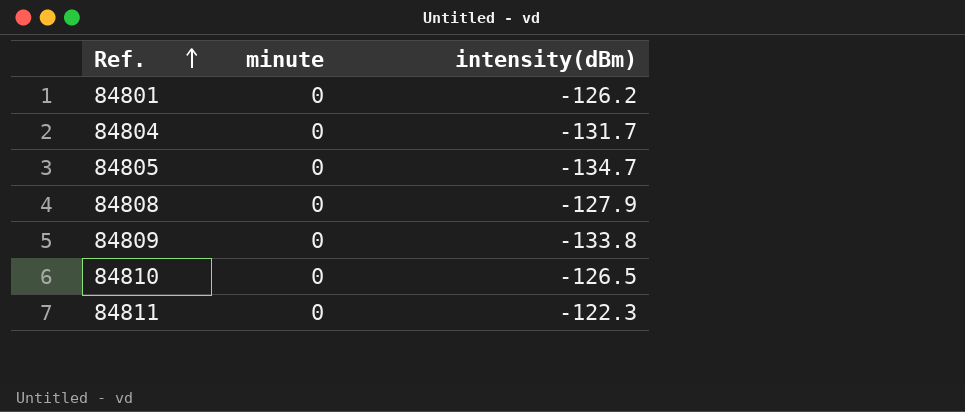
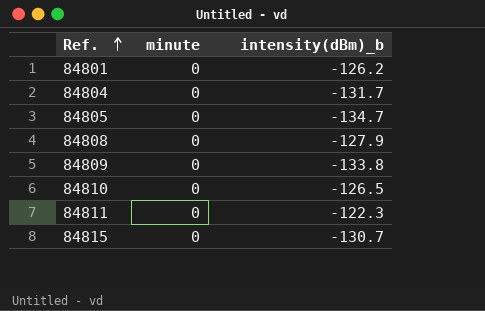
column name: intensity(dBm) -> intensity(dBm)_b
row 84815: none -> 0 | -130.7

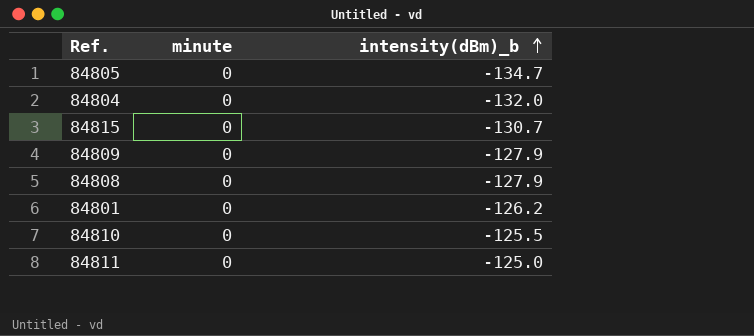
row order: Ref. ascending -> intensity(dBm)_b ascending
84804 | intensity(dBm)_b: -131.7 -> -132.0
84809 | intensity(dBm)_b: -133.8 -> -127.9
84810 | intensity(dBm)_b: -126.5 -> -125.5
84811 | intensity(dBm)_b: -122.3 -> -125.0

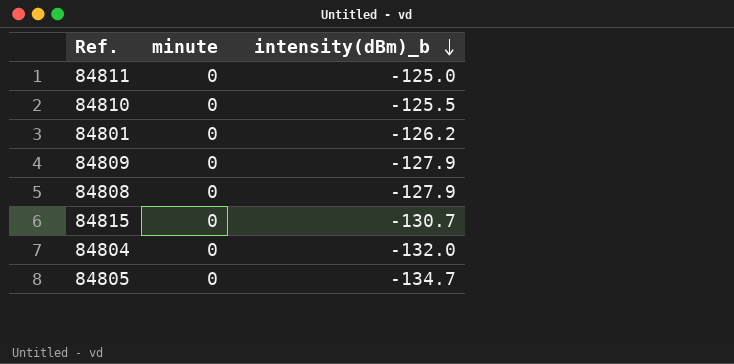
row order: intensity(dBm)_b ascending -> intensity(dBm)_b descending

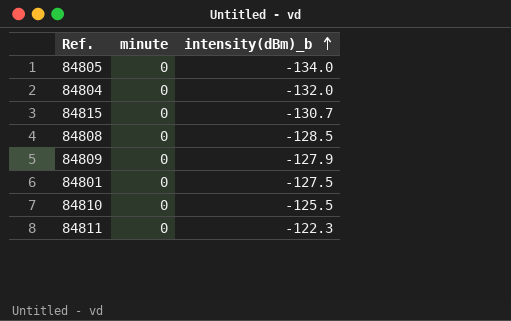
row order: intensity(dBm)_b descending -> intensity(dBm)_b ascending
84805 | intensity(dBm)_b: -134.7 -> -134.0
84808 | intensity(dBm)_b: -127.9 -> -128.5
84801 | intensity(dBm)_b: -126.2 -> -127.5
84811 | intensity(dBm)_b: -125.0 -> -122.3

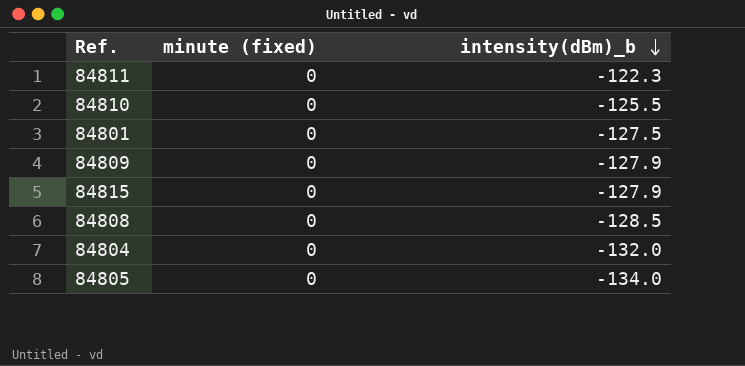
row order: intensity(dBm)_b ascending -> intensity(dBm)_b descending
column name: minute -> minute (fixed)
84815 | intensity(dBm)_b: -130.7 -> -127.9

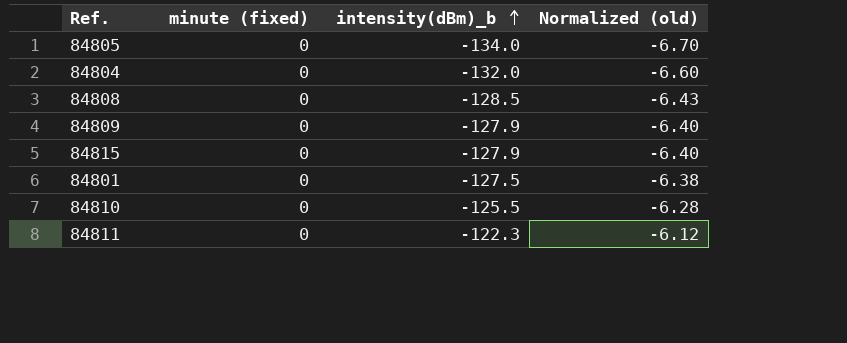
row order: intensity(dBm)_b descending -> intensity(dBm)_b ascending
column Normalized (old) | formula: none -> [intensity(dBm)_b] * 0.05

